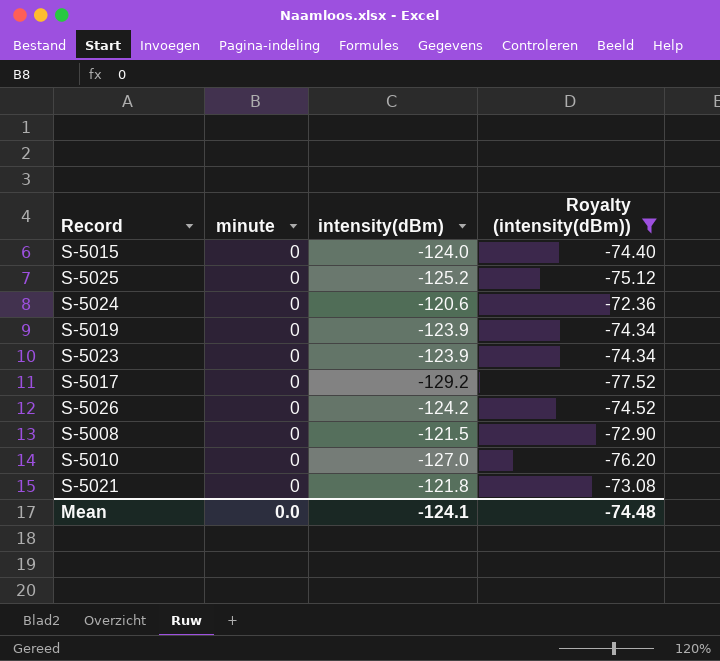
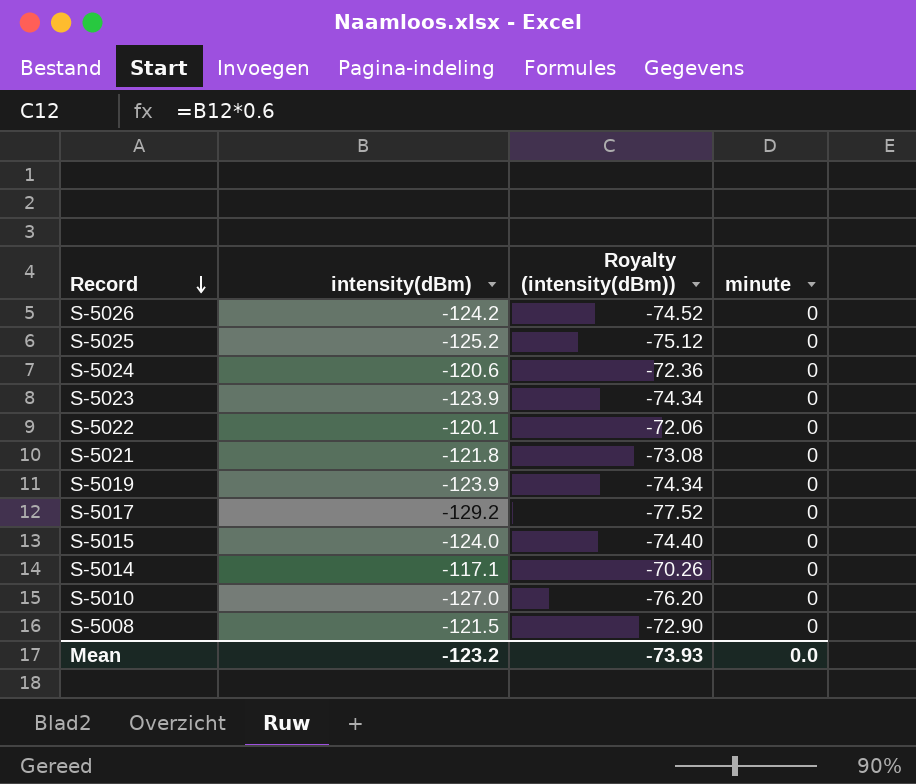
filter: Royalty (intensity(dBm)) <= -72.36 -> none
row order: none -> Record descending
column minute | position: 2 -> 4
Mean | intensity(dBm): -124.1 -> -123.2
Mean | Royalty (intensity(dBm)): -74.48 -> -73.93

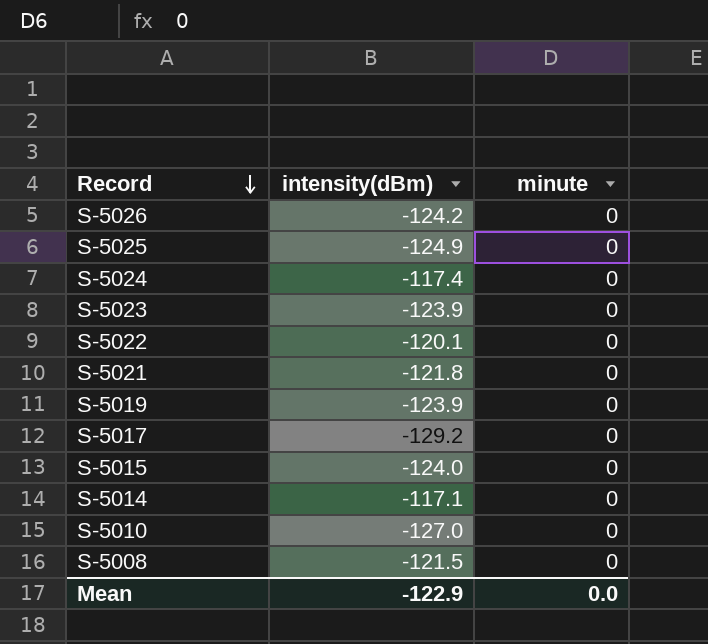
column Royalty (intensity(dBm)) | formula: [intensity(dBm)] * 0.6 -> none
S-5025 | intensity(dBm): -125.2 -> -124.9
S-5024 | intensity(dBm): -120.6 -> -117.4
Mean | intensity(dBm): -123.2 -> -122.9

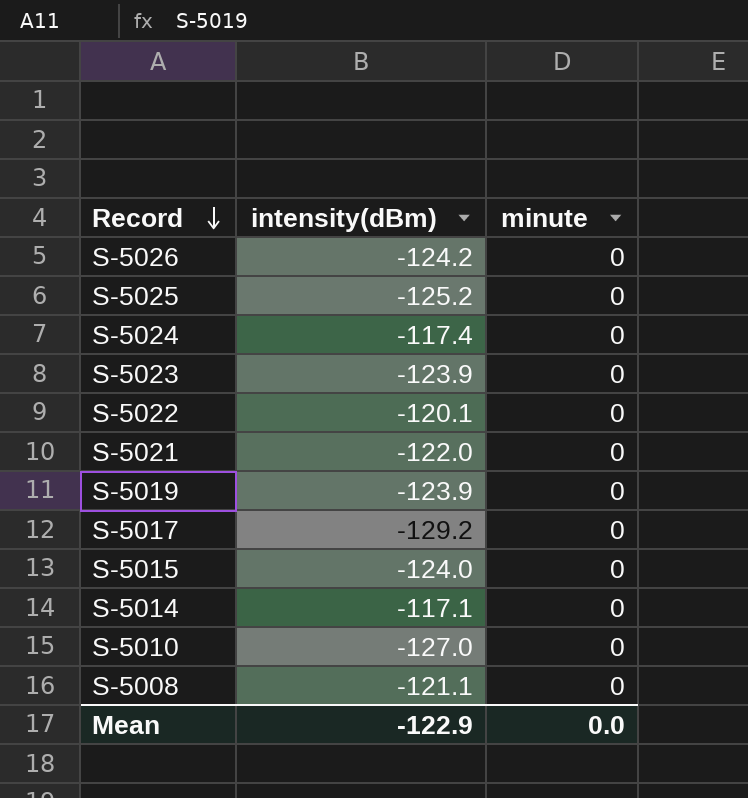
S-5025 | intensity(dBm): -124.9 -> -125.2
S-5021 | intensity(dBm): -121.8 -> -122.0
S-5008 | intensity(dBm): -121.5 -> -121.1

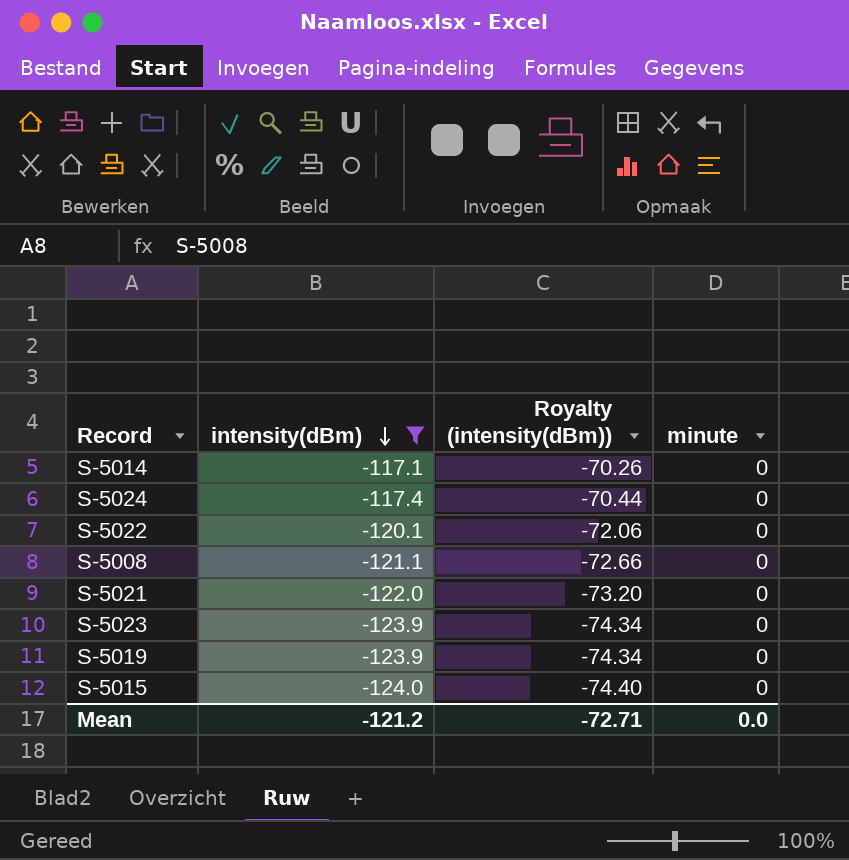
filter: none -> intensity(dBm) >= -124.0
row order: Record descending -> intensity(dBm) descending
column Royalty (intensity(dBm)) | formula: none -> [intensity(dBm)] * 0.6
Mean | intensity(dBm): -122.9 -> -121.2

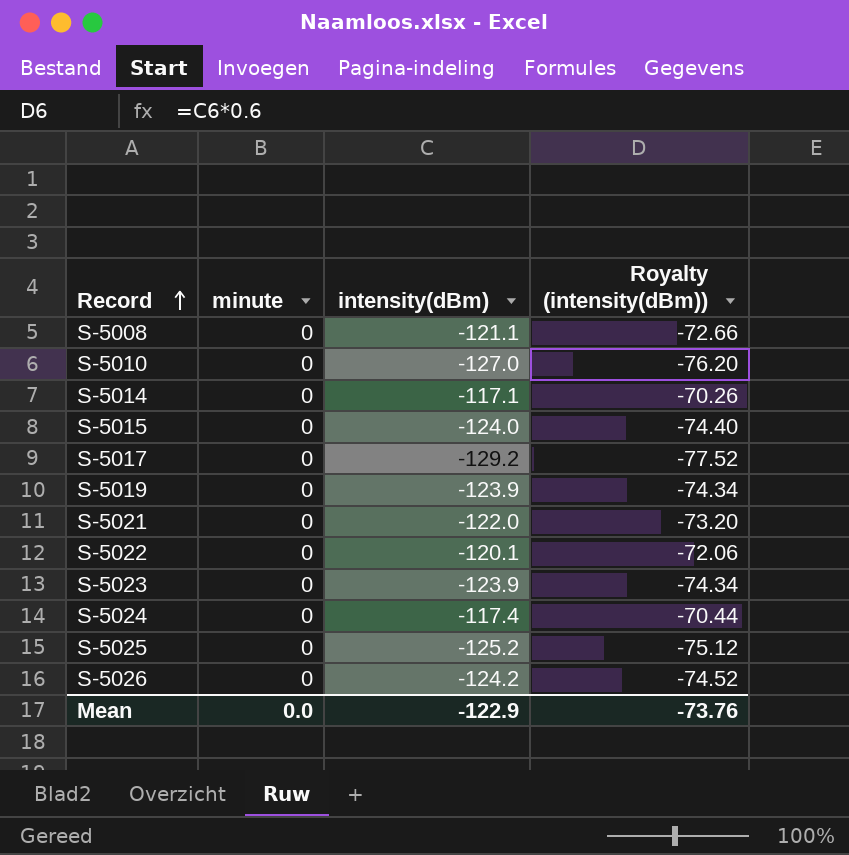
filter: intensity(dBm) >= -124.0 -> none
row order: intensity(dBm) descending -> Record ascending
column minute | position: 4 -> 2
Mean | intensity(dBm): -121.2 -> -122.9
Mean | Royalty (intensity(dBm)): -72.71 -> -73.76

